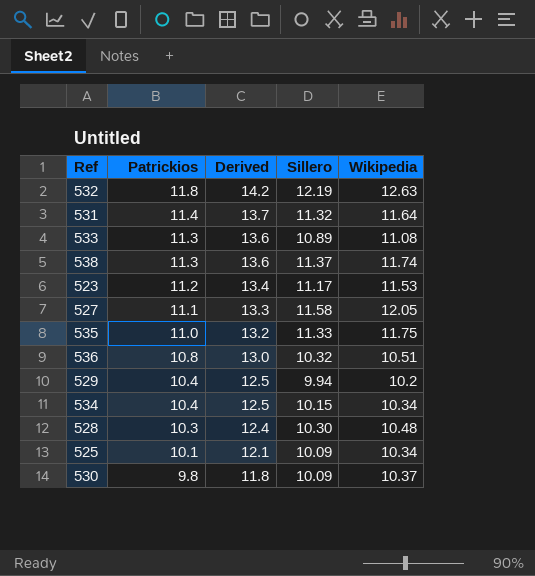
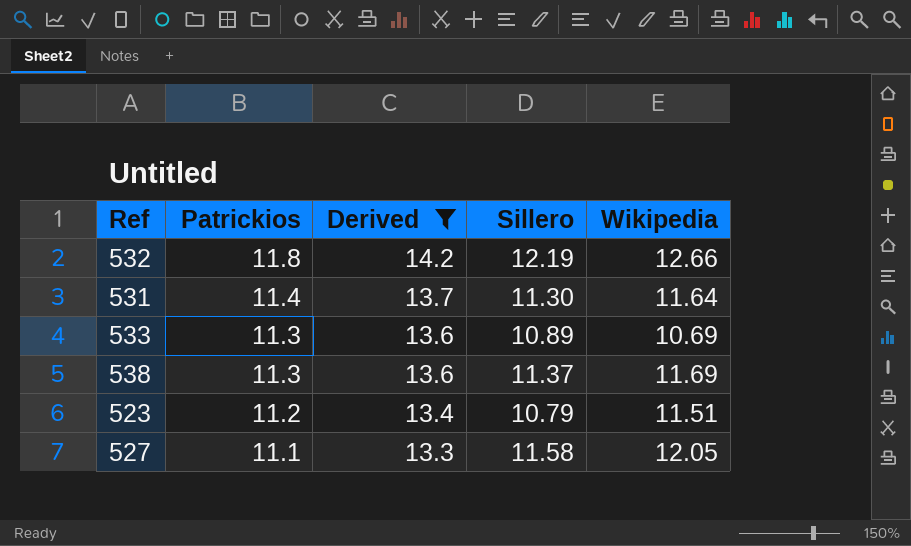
filter: none -> Derived >= 13.3
532 | Wikipedia: 12.63 -> 12.66
531 | Sillero: 11.32 -> 11.30
533 | Wikipedia: 11.08 -> 10.69
538 | Wikipedia: 11.74 -> 11.69
523 | Sillero: 11.17 -> 10.79
523 | Wikipedia: 11.53 -> 11.51

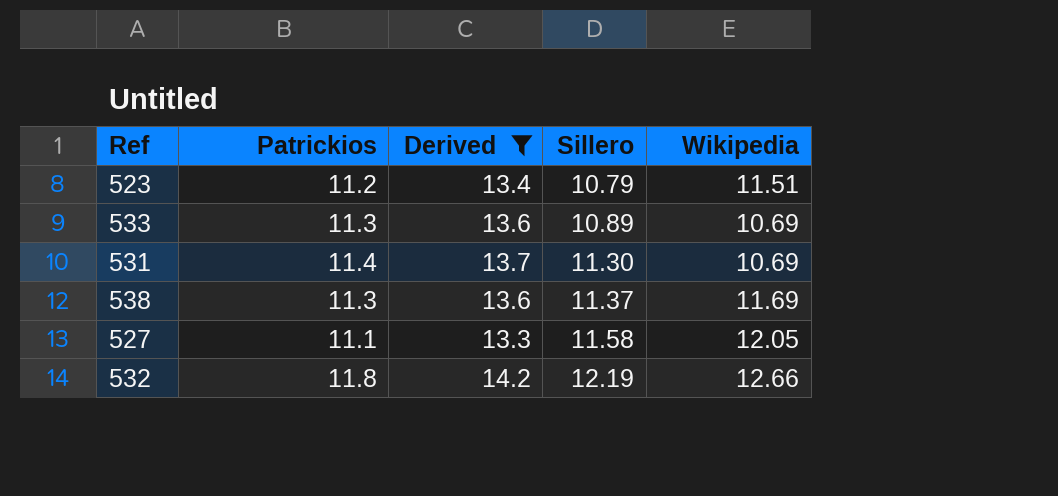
row order: Patrickios descending -> Sillero ascending
531 | Wikipedia: 11.64 -> 10.69

